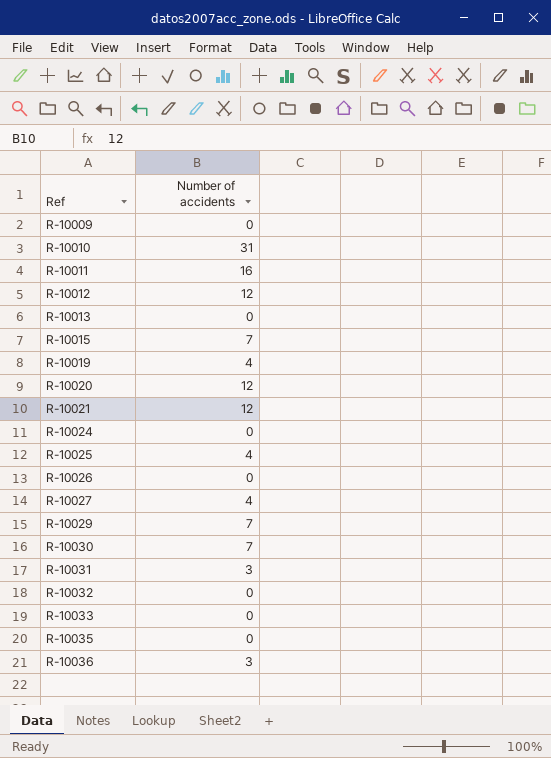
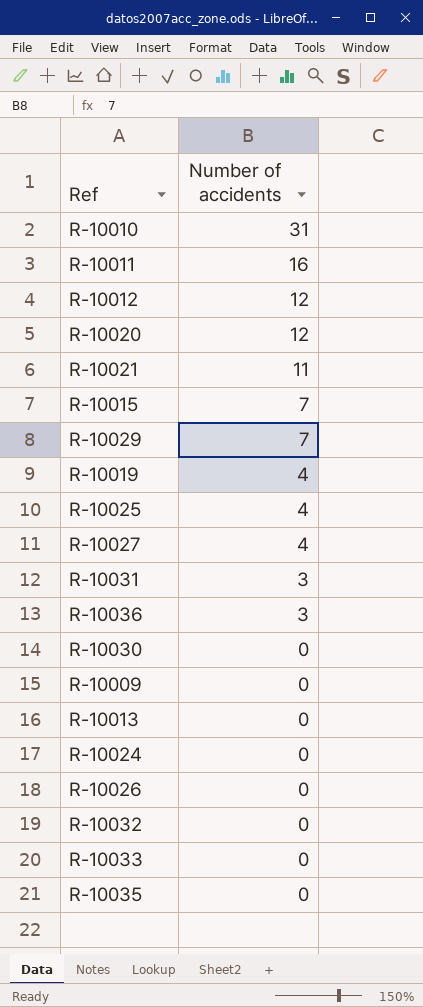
row order: Ref ascending -> Number of accidents descending
R-10021 | Number of accidents: 12 -> 11
R-10030 | Number of accidents: 7 -> 0

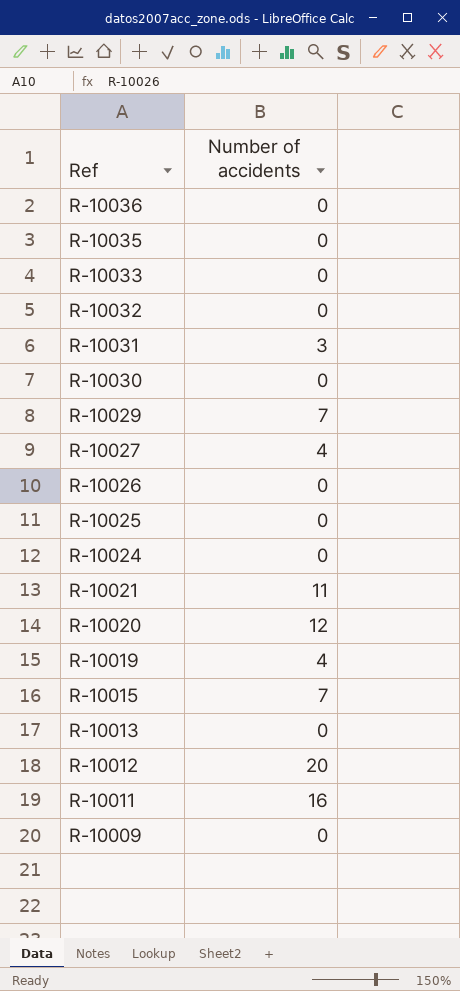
row order: Number of accidents descending -> Ref descending
row R-10010: 31 -> none
R-10036 | Number of accidents: 3 -> 0
R-10025 | Number of accidents: 4 -> 0
R-10012 | Number of accidents: 12 -> 20

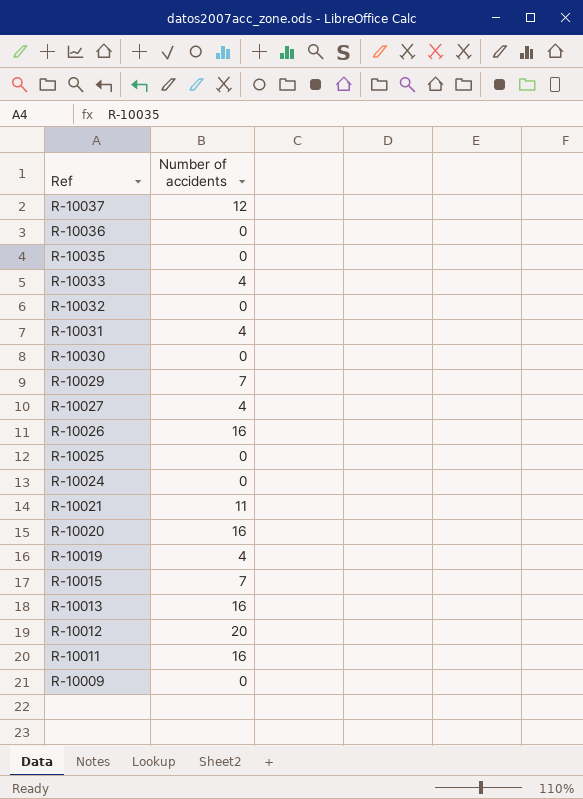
row R-10037: none -> 12
R-10033 | Number of accidents: 0 -> 4
R-10031 | Number of accidents: 3 -> 4
R-10026 | Number of accidents: 0 -> 16
R-10020 | Number of accidents: 12 -> 16
R-10013 | Number of accidents: 0 -> 16

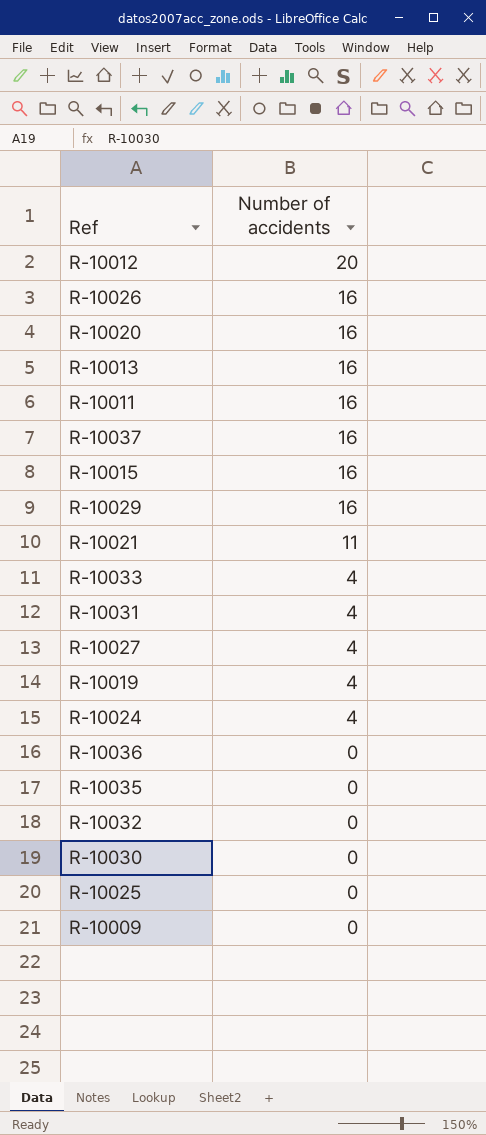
row order: Ref descending -> Number of accidents descending
R-10037 | Number of accidents: 12 -> 16
R-10015 | Number of accidents: 7 -> 16
R-10029 | Number of accidents: 7 -> 16
R-10024 | Number of accidents: 0 -> 4

